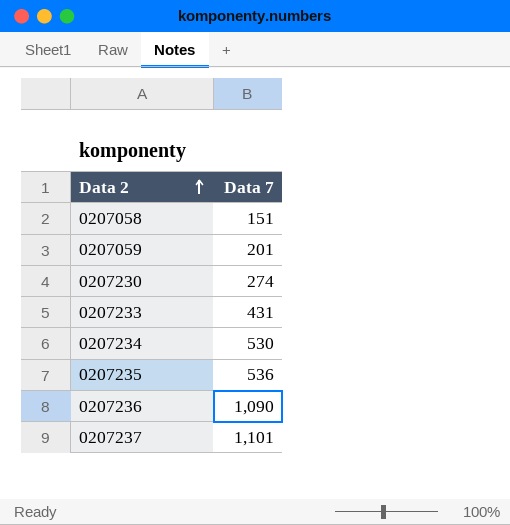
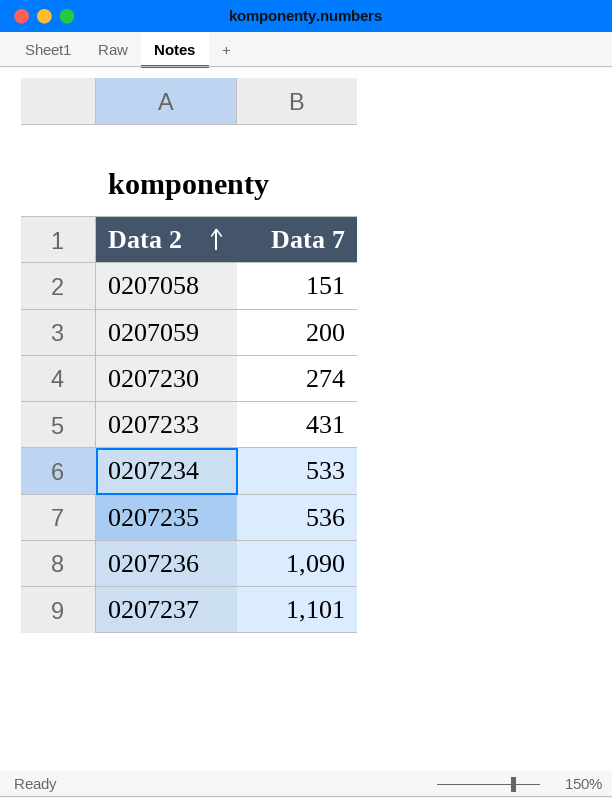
0207059 | Data 7: 201 -> 200
0207234 | Data 7: 530 -> 533

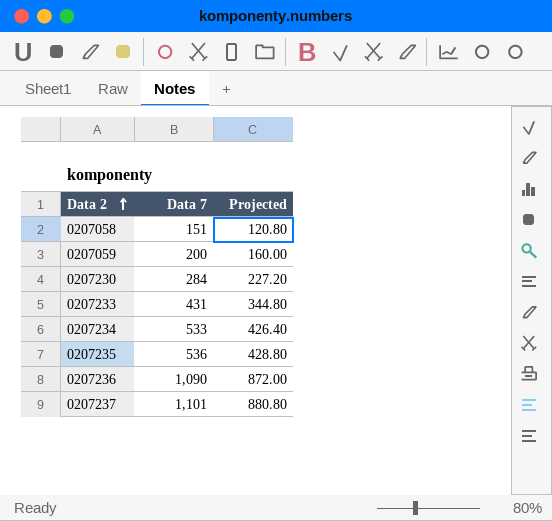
column Projected | formula: none -> [Data 7] * 0.8
0207230 | Data 7: 274 -> 284

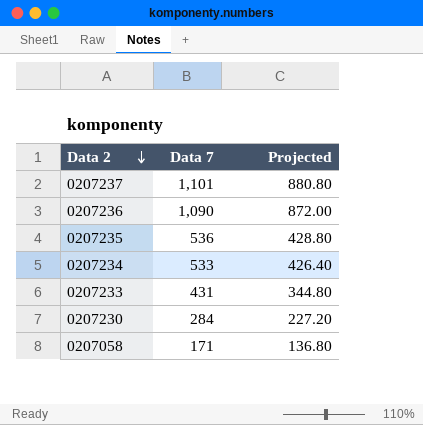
row order: Data 2 ascending -> Data 2 descending
row 0207059: 200 | 160.00 -> none
0207058 | Data 7: 151 -> 171
0207058 | Projected: 120.80 -> 136.80

